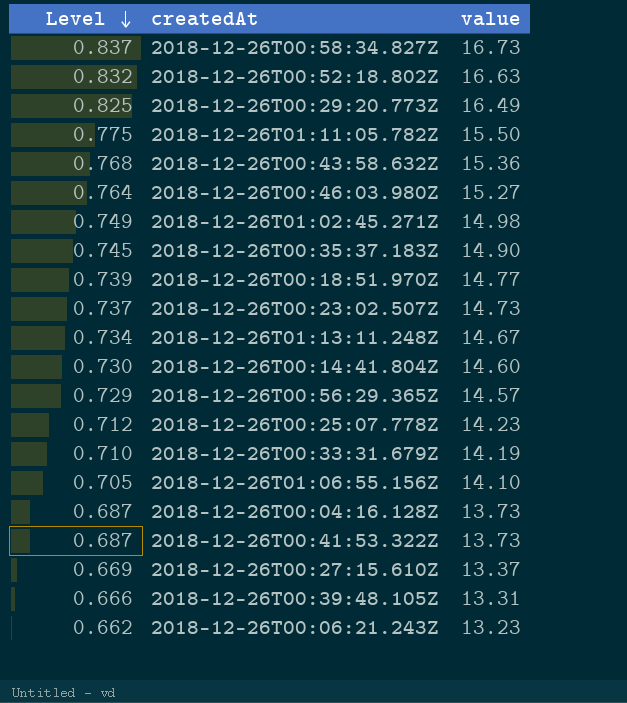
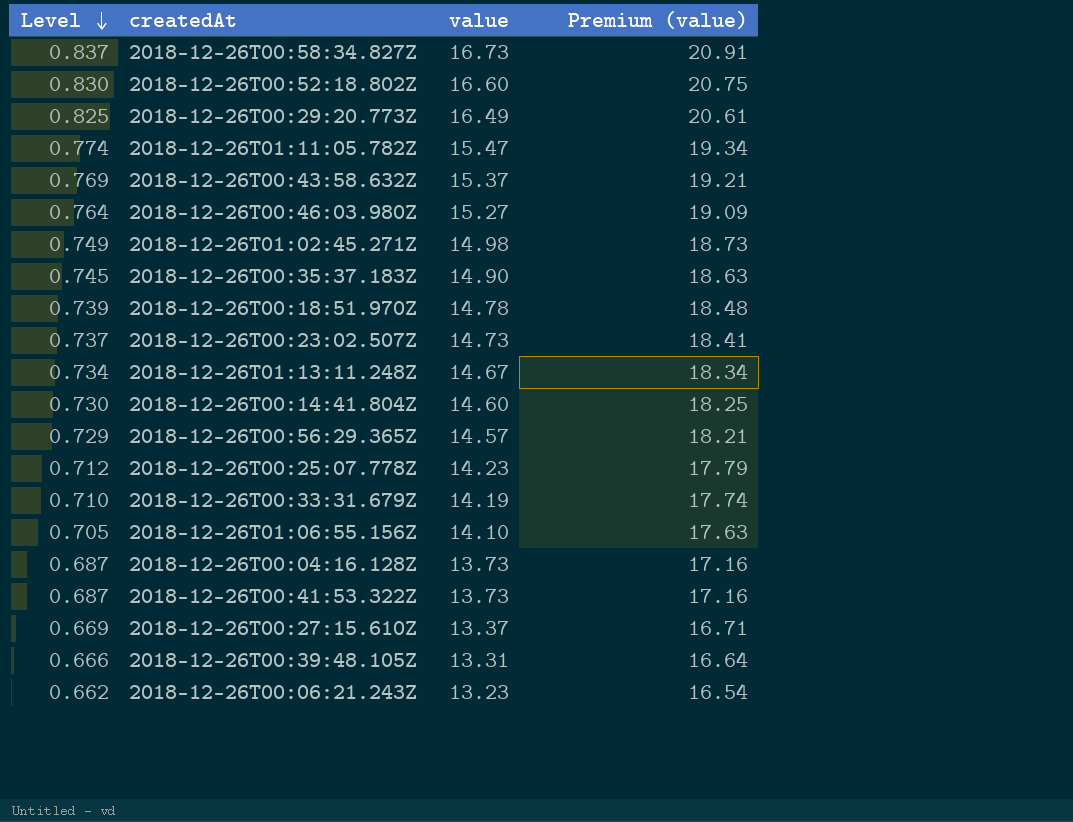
column Premium (value) | formula: none -> [value] * 1.25
2018-12-26T00:52:18.802Z | Level: 0.832 -> 0.830
2018-12-26T00:52:18.802Z | value: 16.63 -> 16.60
2018-12-26T01:11:05.782Z | Level: 0.775 -> 0.774
2018-12-26T01:11:05.782Z | value: 15.50 -> 15.47
2018-12-26T00:43:58.632Z | Level: 0.768 -> 0.769
2018-12-26T00:43:58.632Z | value: 15.36 -> 15.37
2018-12-26T00:18:51.970Z | value: 14.77 -> 14.78

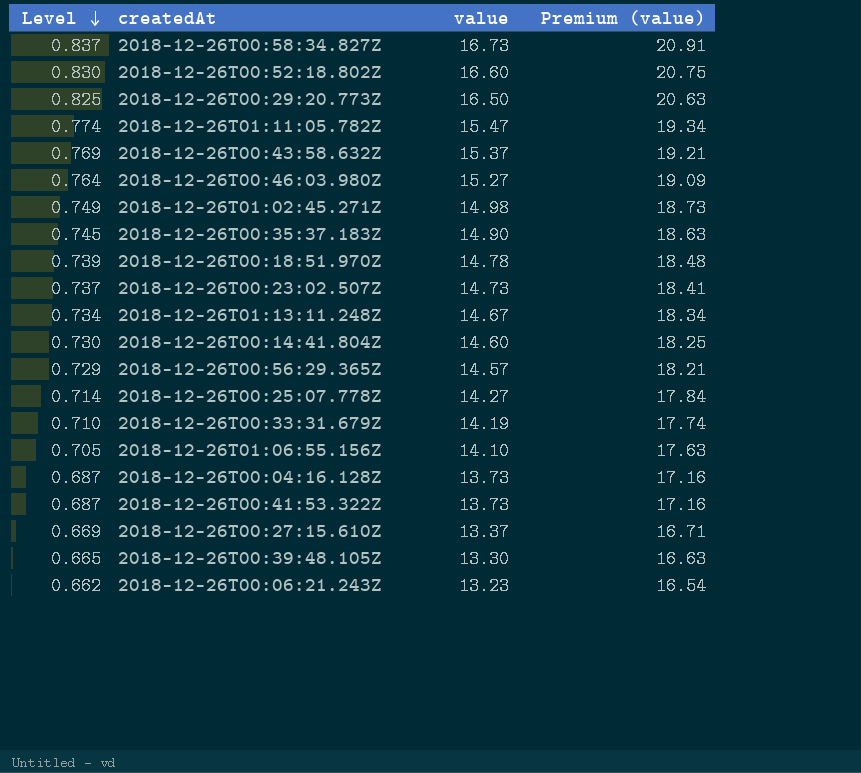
2018-12-26T00:29:20.773Z | value: 16.49 -> 16.50
2018-12-26T00:29:20.773Z | Premium (value): 20.61 -> 20.63
2018-12-26T00:25:07.778Z | Level: 0.712 -> 0.714
2018-12-26T00:25:07.778Z | value: 14.23 -> 14.27
2018-12-26T00:25:07.778Z | Premium (value): 17.79 -> 17.84
2018-12-26T00:39:48.105Z | Level: 0.666 -> 0.665
2018-12-26T00:39:48.105Z | value: 13.31 -> 13.30
2018-12-26T00:39:48.105Z | Premium (value): 16.64 -> 16.63

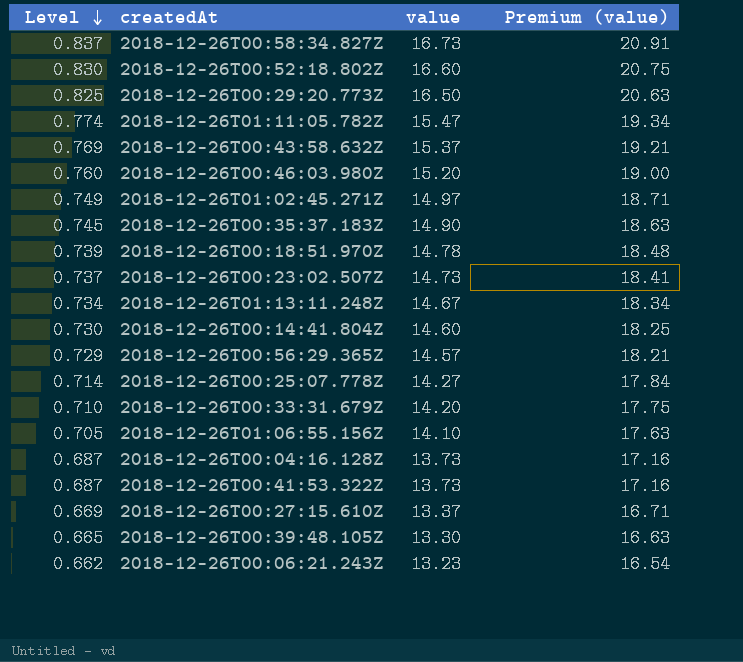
2018-12-26T00:46:03.980Z | Level: 0.764 -> 0.760
2018-12-26T00:46:03.980Z | value: 15.27 -> 15.20
2018-12-26T00:46:03.980Z | Premium (value): 19.09 -> 19.00
2018-12-26T01:02:45.271Z | value: 14.98 -> 14.97
2018-12-26T01:02:45.271Z | Premium (value): 18.73 -> 18.71
2018-12-26T00:33:31.679Z | value: 14.19 -> 14.20
2018-12-26T00:33:31.679Z | Premium (value): 17.74 -> 17.75

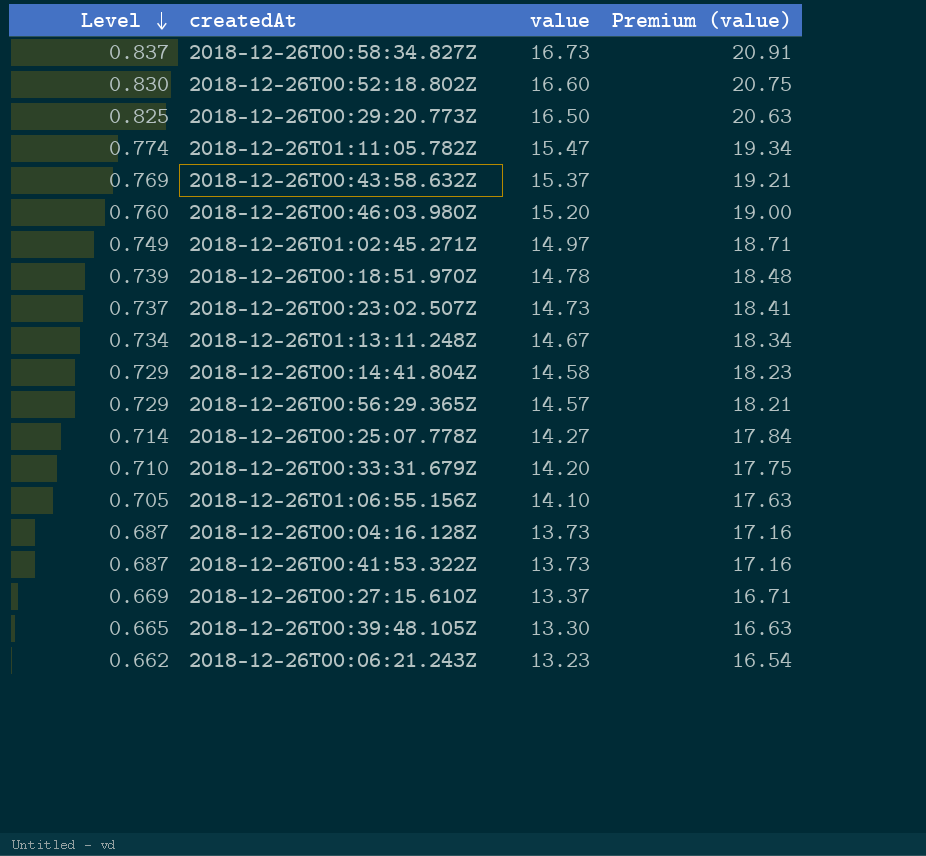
row 2018-12-26T00:35:37.183Z: 0.745 | 14.90 | 18.63 -> none
2018-12-26T00:14:41.804Z | Level: 0.730 -> 0.729
2018-12-26T00:14:41.804Z | value: 14.60 -> 14.58
2018-12-26T00:14:41.804Z | Premium (value): 18.25 -> 18.23

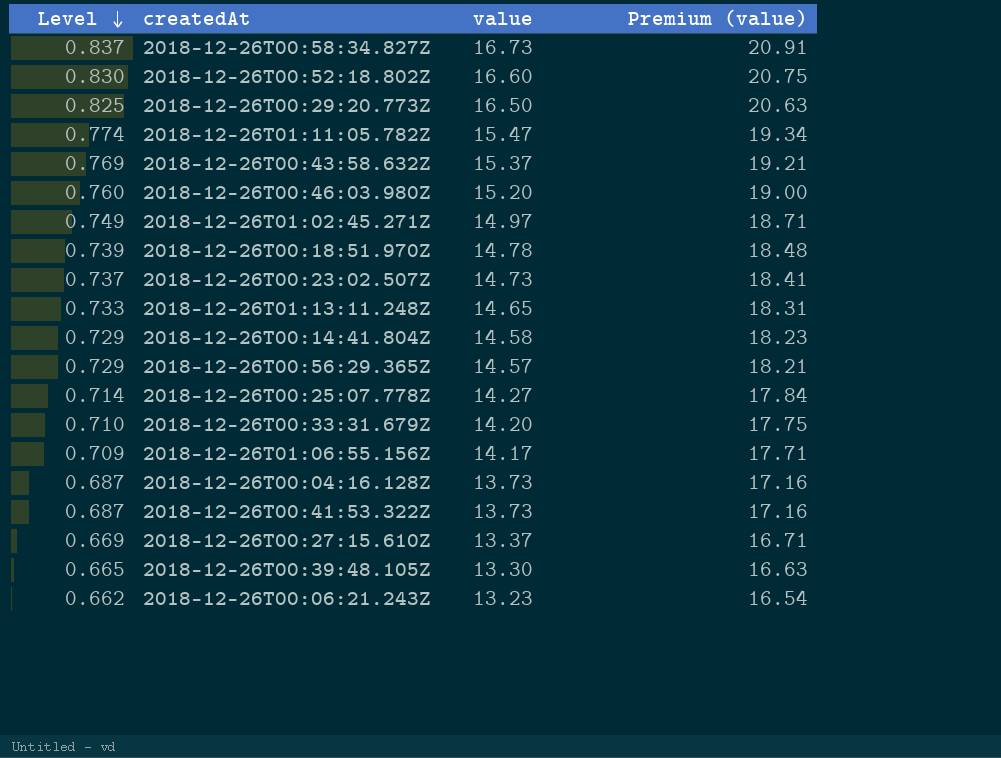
2018-12-26T01:13:11.248Z | Level: 0.734 -> 0.733
2018-12-26T01:13:11.248Z | value: 14.67 -> 14.65
2018-12-26T01:13:11.248Z | Premium (value): 18.34 -> 18.31
2018-12-26T01:06:55.156Z | Level: 0.705 -> 0.709
2018-12-26T01:06:55.156Z | value: 14.10 -> 14.17
2018-12-26T01:06:55.156Z | Premium (value): 17.63 -> 17.71

